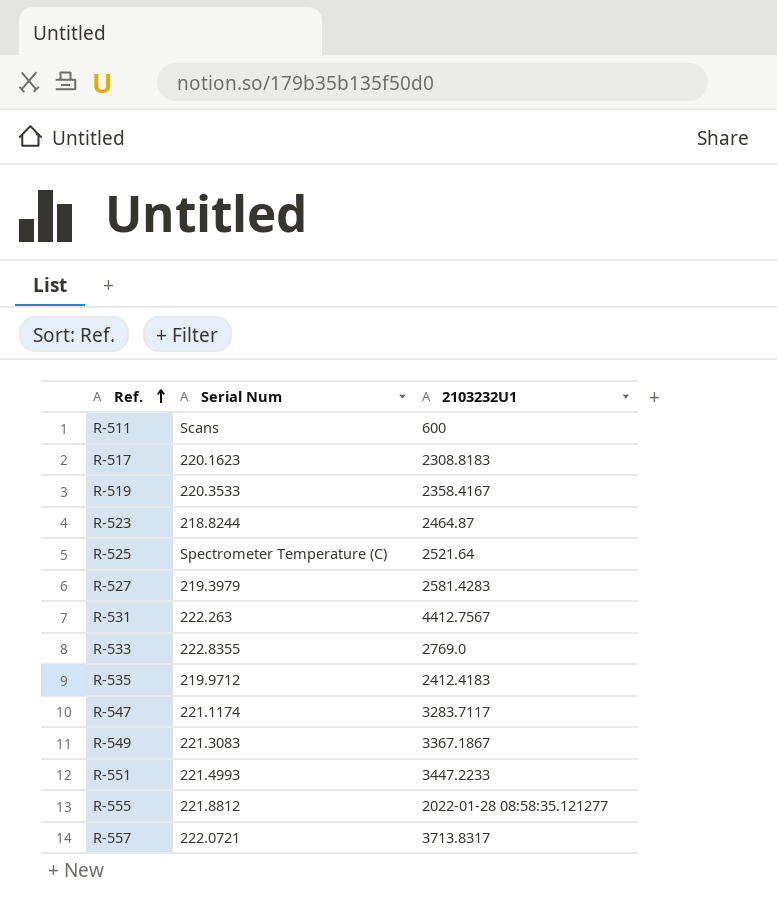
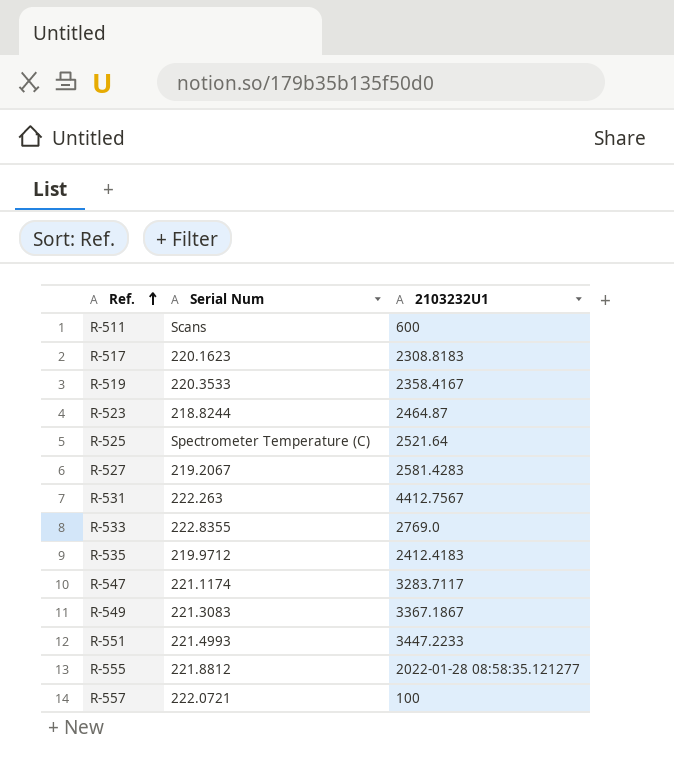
R-527 | Serial Num: 219.3979 -> 219.2067
R-557 | 2103232U1: 3713.8317 -> 100

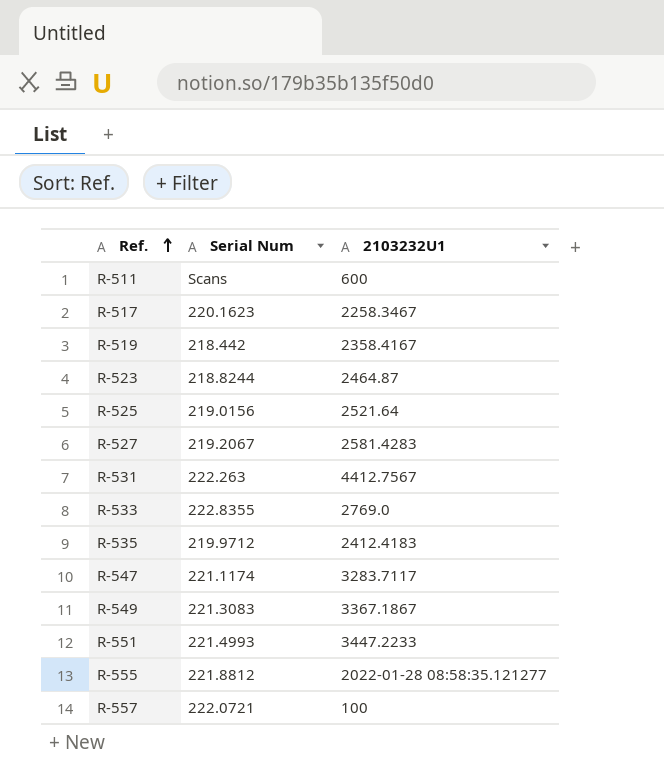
R-517 | 2103232U1: 2308.8183 -> 2258.3467
R-519 | Serial Num: 220.3533 -> 218.442
R-525 | Serial Num: Spectrometer Temperature (C) -> 219.0156

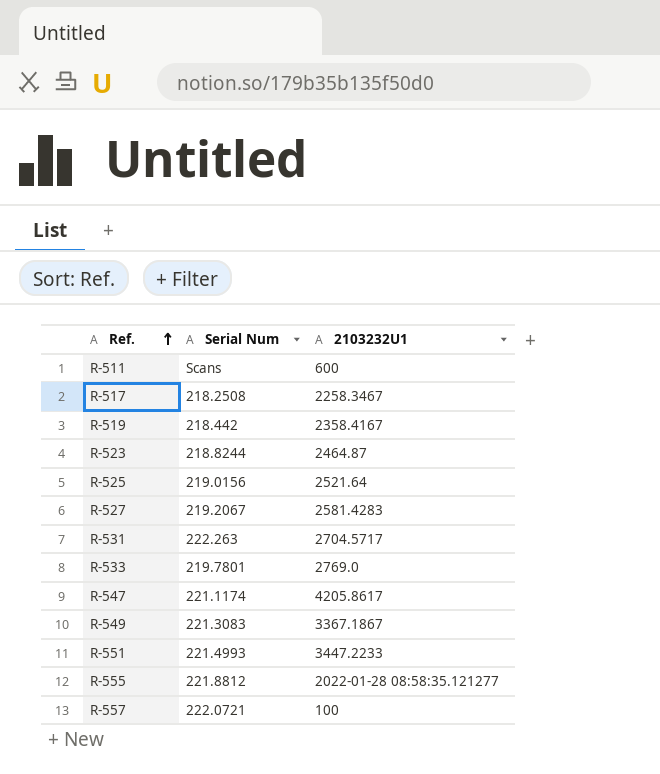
row R-535: 219.9712 | 2412.4183 -> none
R-517 | Serial Num: 220.1623 -> 218.2508
R-531 | 2103232U1: 4412.7567 -> 2704.5717
R-533 | Serial Num: 222.8355 -> 219.7801
R-547 | 2103232U1: 3283.7117 -> 4205.8617

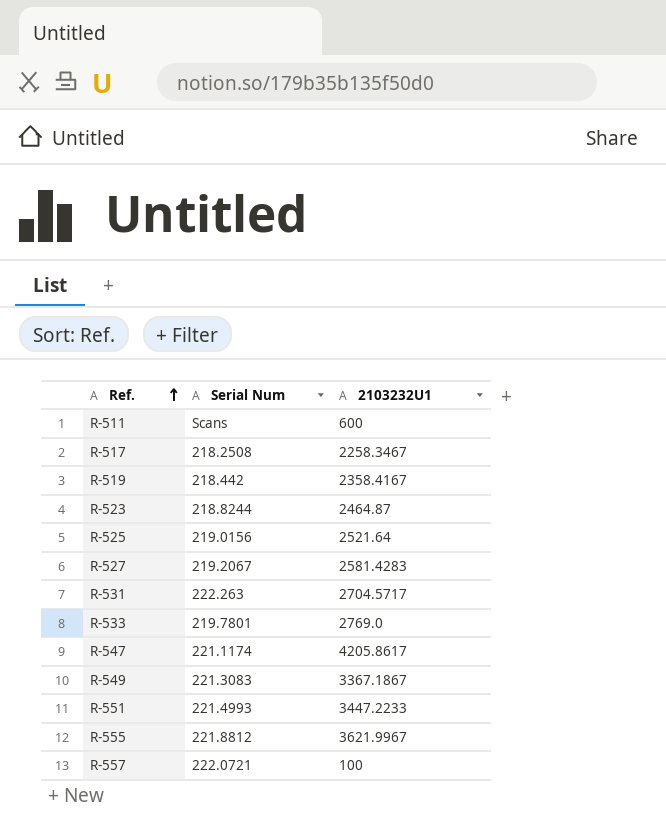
R-555 | 2103232U1: 2022-01-28 08:58:35.121277 -> 3621.9967

